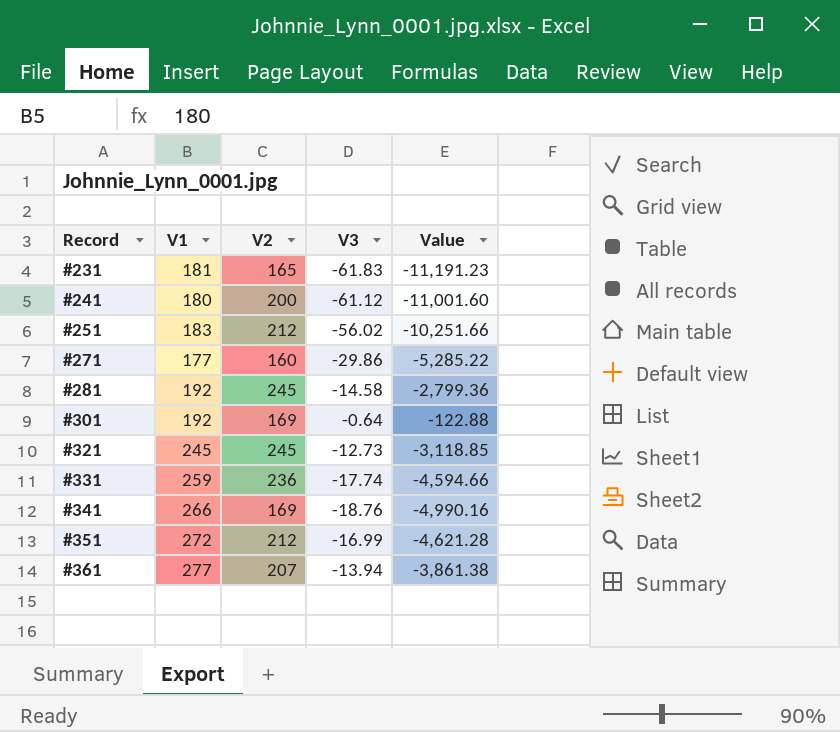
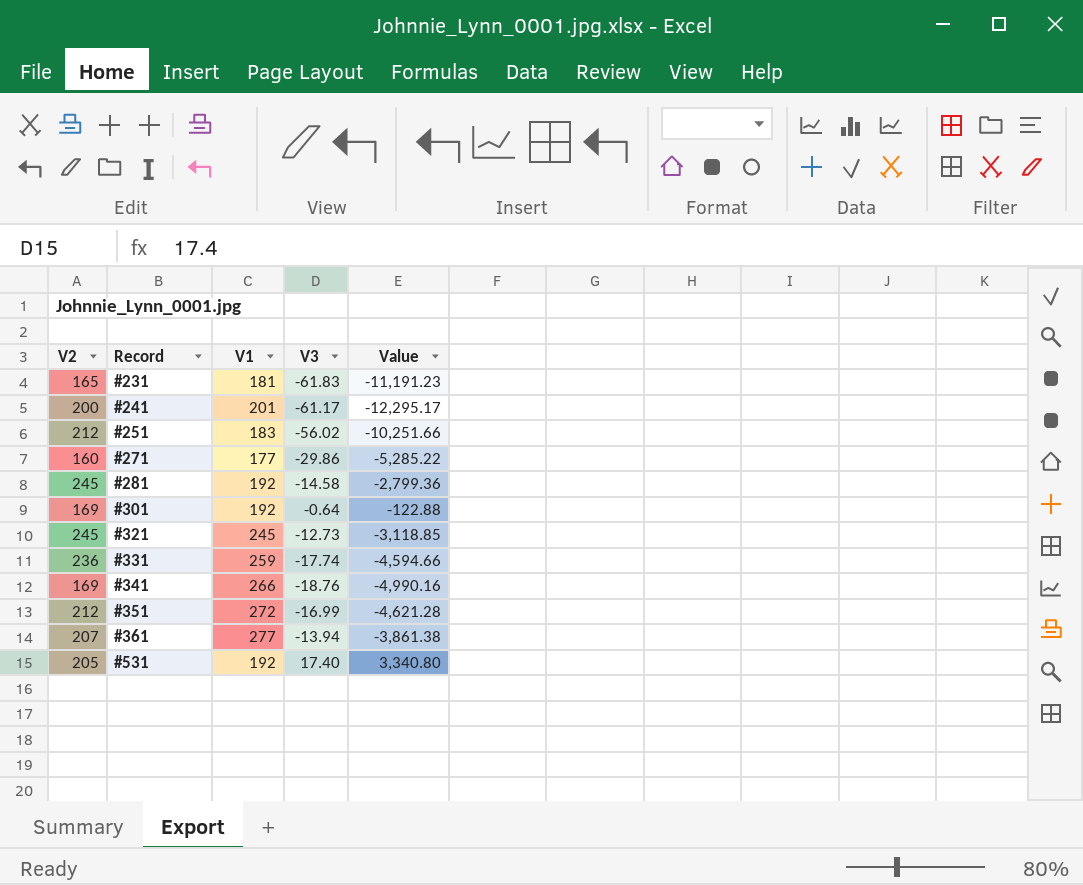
column V2 | position: 3 -> 1
#241 | V1: 180 -> 201
#241 | V3: -61.12 -> -61.17
#241 | Value: -11,001.60 -> -12,295.17
row #531: none -> 205 | 192 | 17.40 | 3,340.80

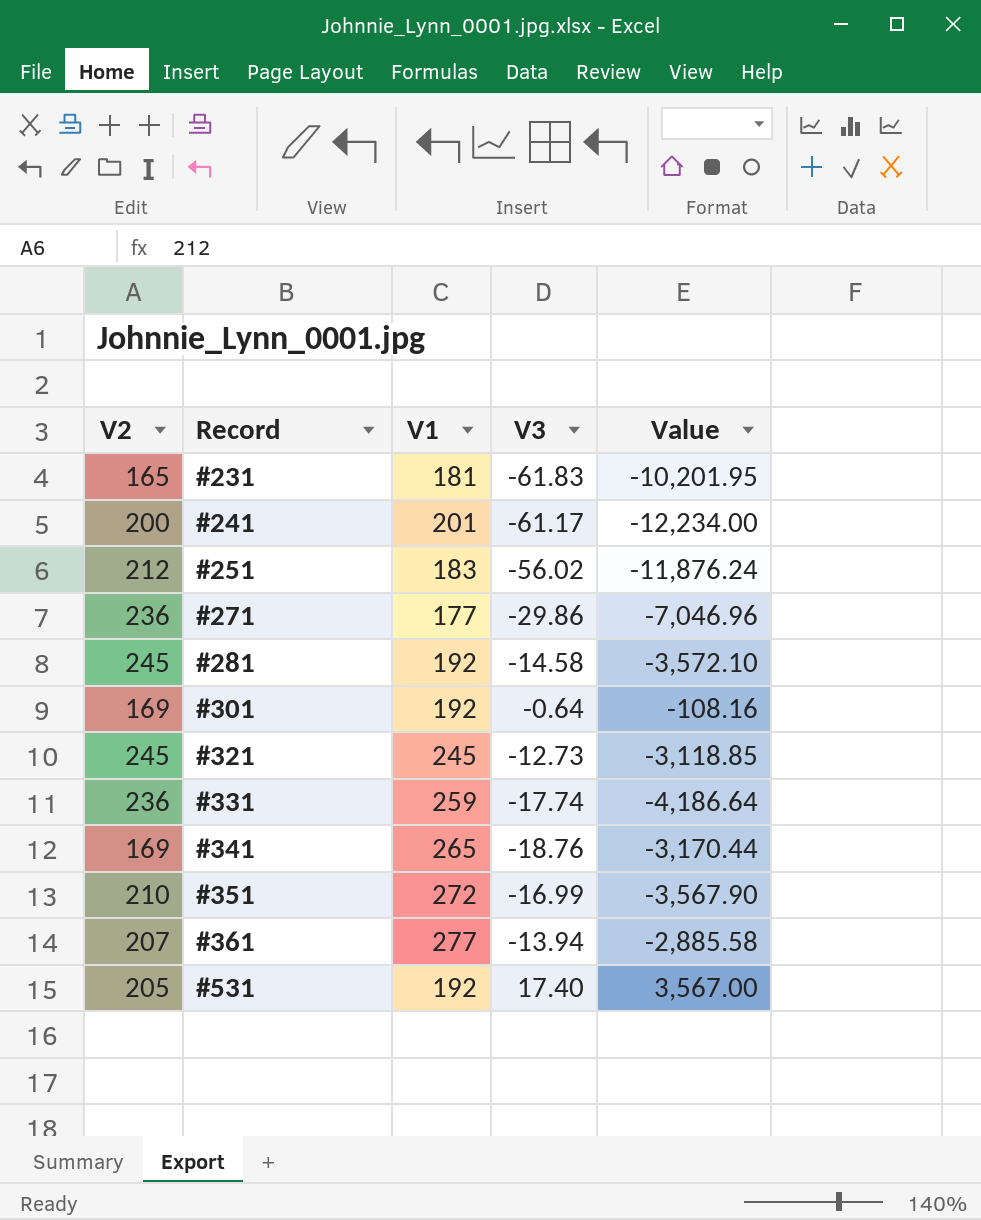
column Value | formula: [V1] * [V3] -> [V2] * [V3]
#271 | V2: 160 -> 236
#341 | V1: 266 -> 265
#351 | V2: 212 -> 210

